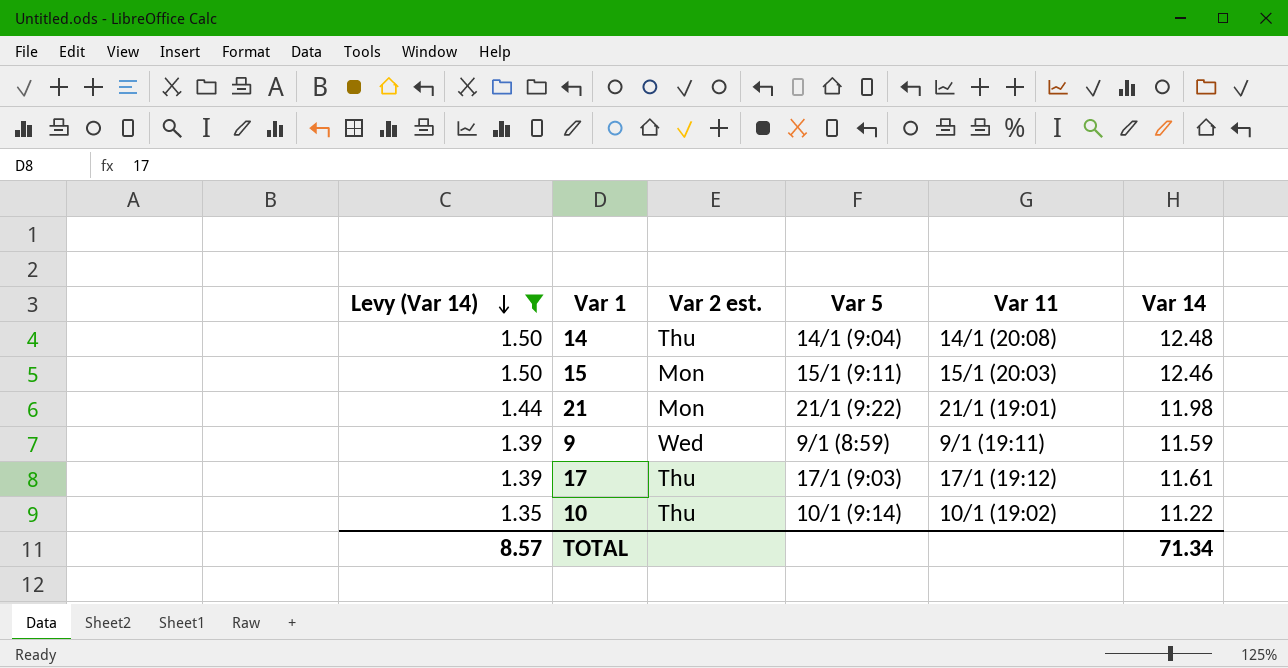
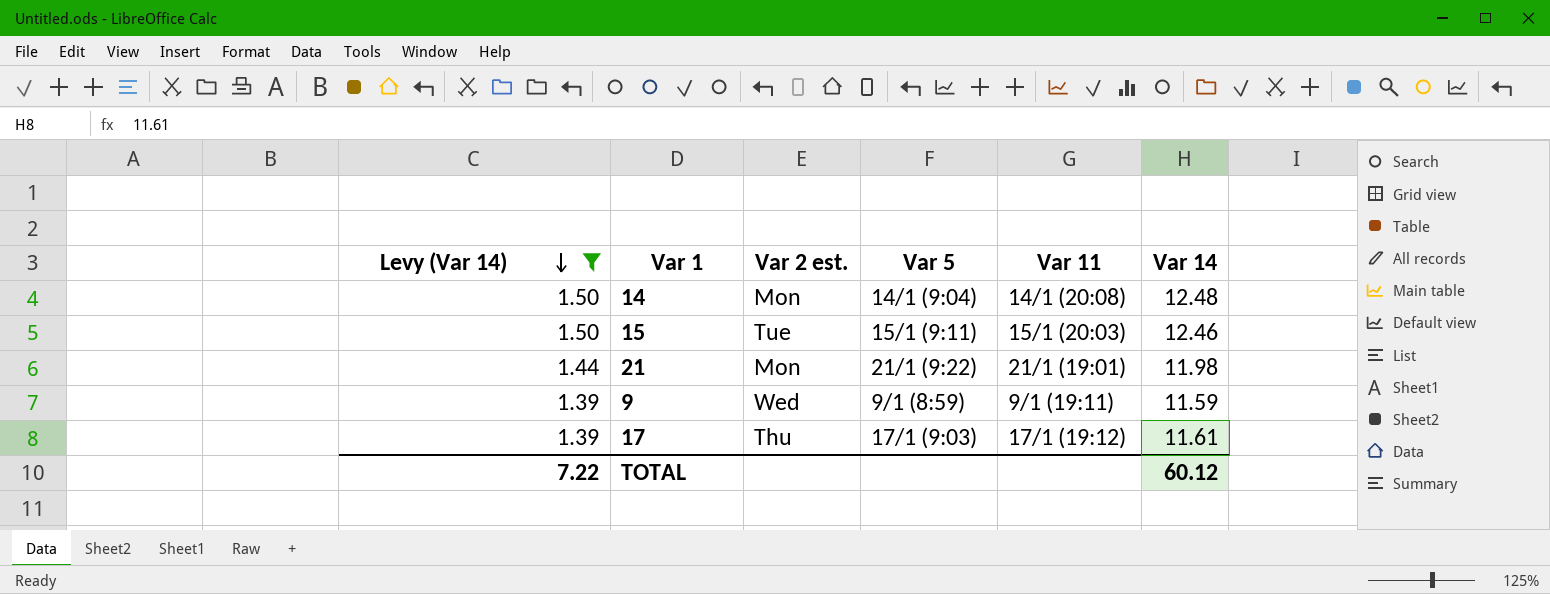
row 10: 1.35 | Thu | 10/1 (9:14) | 10/1 (19:02) | 11.22 -> none
14 | Var 2 est.: Thu -> Mon
15 | Var 2 est.: Mon -> Tue
TOTAL | Levy (Var 14): 8.57 -> 7.22
TOTAL | Var 14: 71.34 -> 60.12

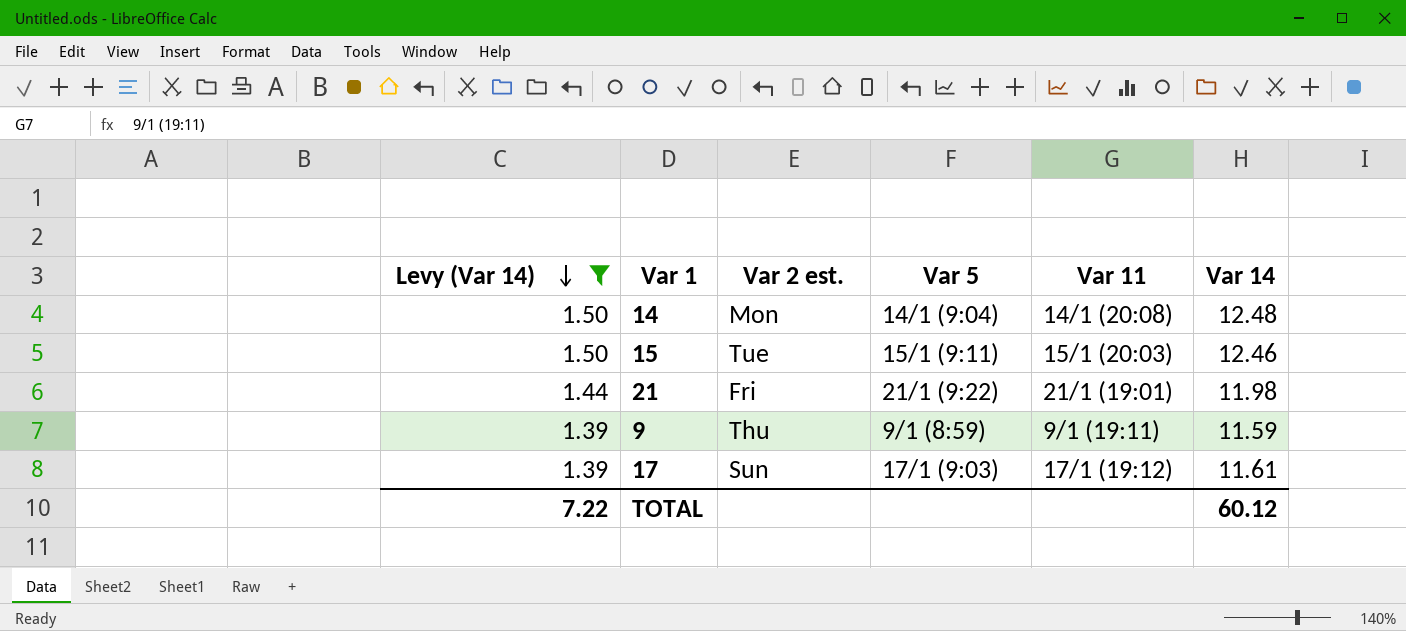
21 | Var 2 est.: Mon -> Fri
9 | Var 2 est.: Wed -> Thu
17 | Var 2 est.: Thu -> Sun

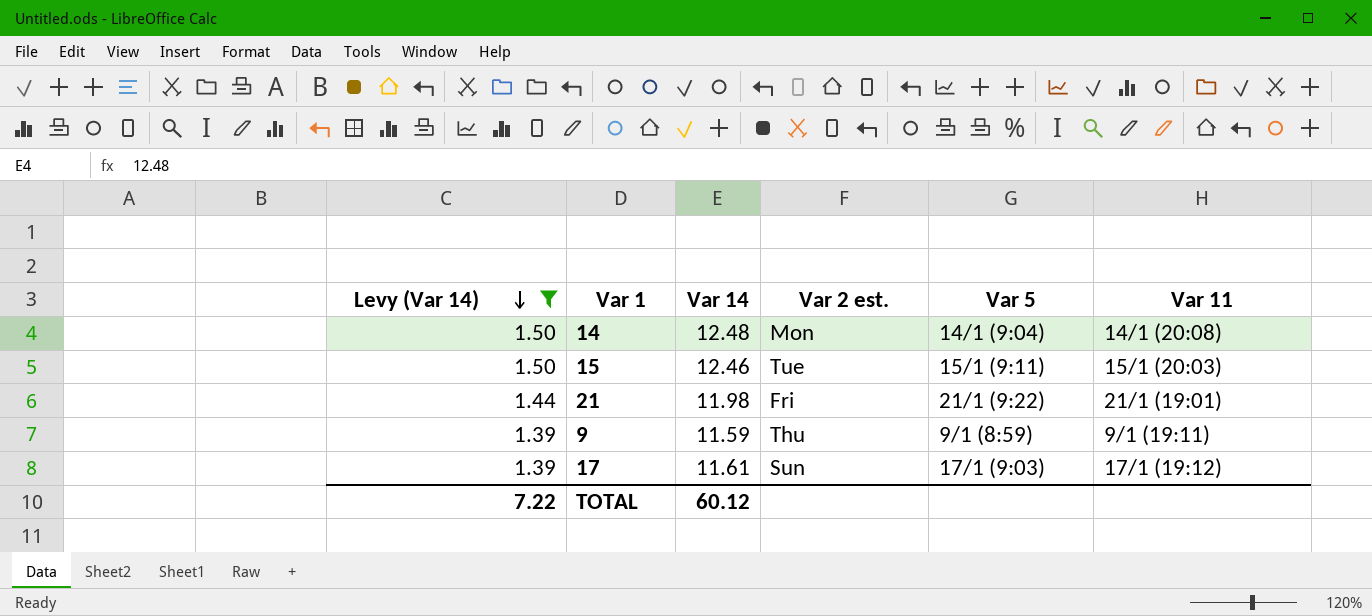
column Var 14 | position: 6 -> 3

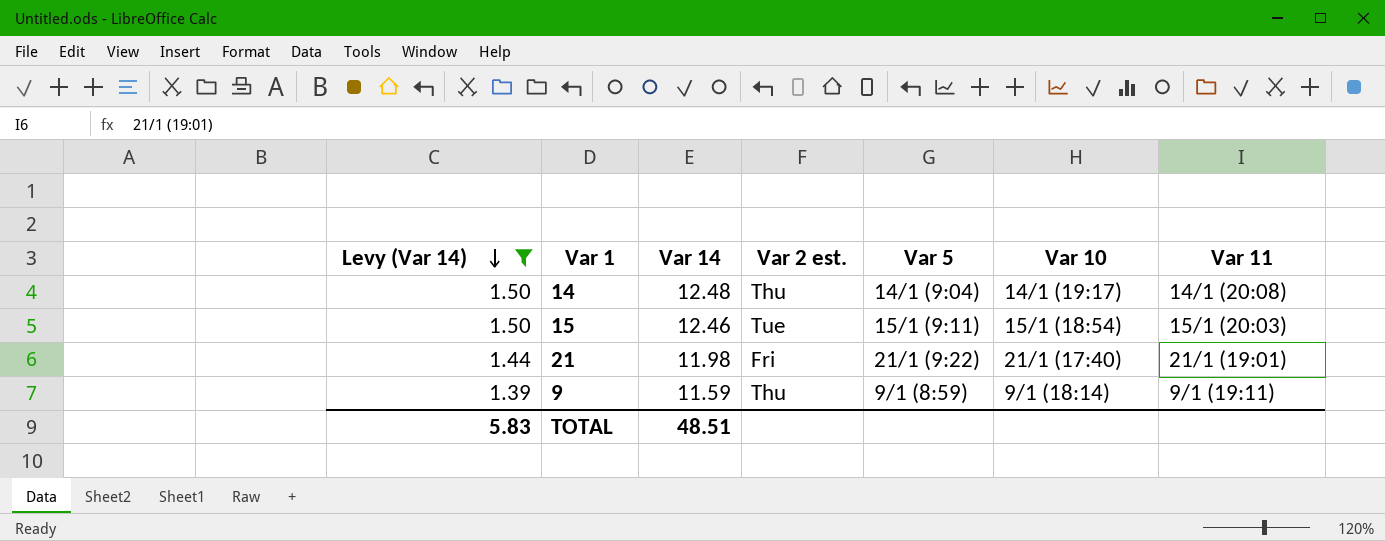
column Var 10 | position: none -> 6
row 17: 1.39 | 11.61 | Sun | 17/1 (9:03) | 17/1 (19:12) -> none
14 | Var 2 est.: Mon -> Thu
TOTAL | Levy (Var 14): 7.22 -> 5.83
TOTAL | Var 14: 60.12 -> 48.51

